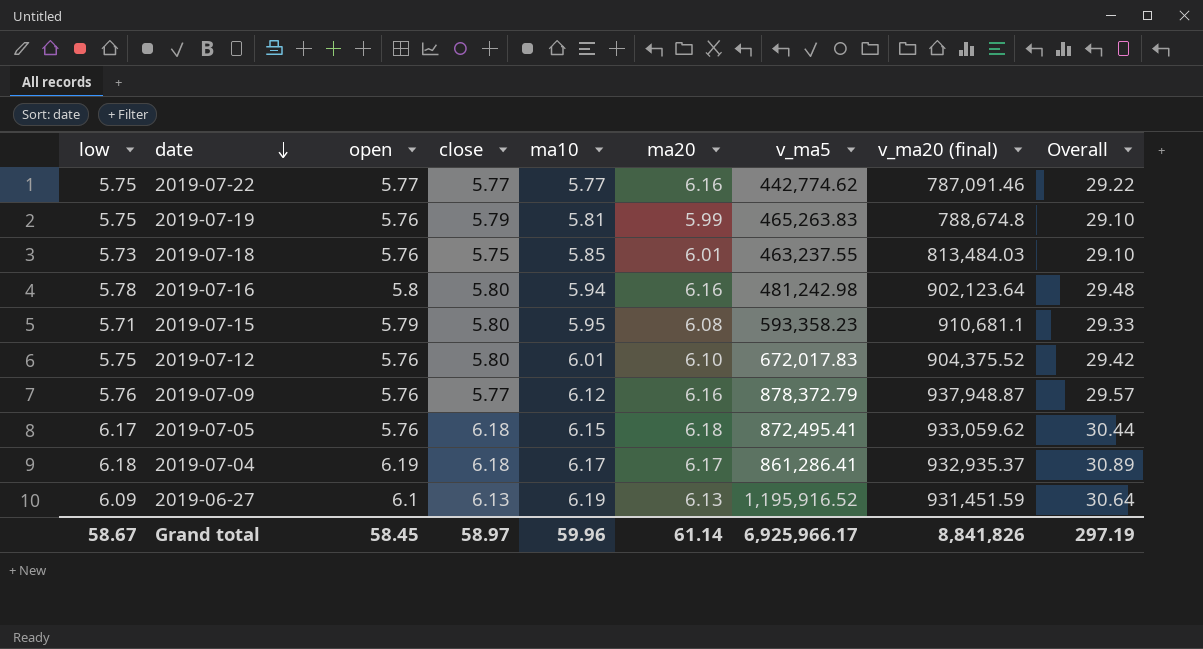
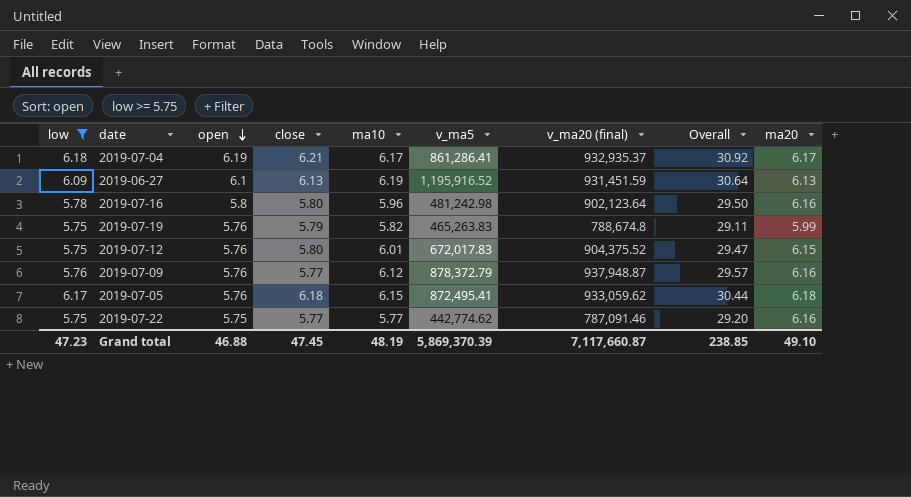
filter: none -> low >= 5.75
row order: date descending -> open descending
column ma20 | position: 6 -> 9
2019-07-04 | close: 6.18 -> 6.21
2019-07-04 | Overall: 30.89 -> 30.92
2019-07-16 | ma10: 5.94 -> 5.96
2019-07-16 | Overall: 29.48 -> 29.50
2019-07-19 | ma10: 5.81 -> 5.82
2019-07-19 | Overall: 29.10 -> 29.11
2019-07-12 | Overall: 29.42 -> 29.47
2019-07-12 | ma20: 6.10 -> 6.15
2019-07-22 | open: 5.77 -> 5.75
2019-07-22 | Overall: 29.22 -> 29.20
Grand total | low: 58.67 -> 47.23
Grand total | open: 58.45 -> 46.88
Grand total | close: 58.97 -> 47.45
Grand total | ma10: 59.96 -> 48.19
Grand total | v_ma5: 6,925,966.17 -> 5,869,370.39
Grand total | v_ma20 (final): 8,841,826 -> 7,117,660.87
Grand total | Overall: 297.19 -> 238.85
Grand total | ma20: 61.14 -> 49.10

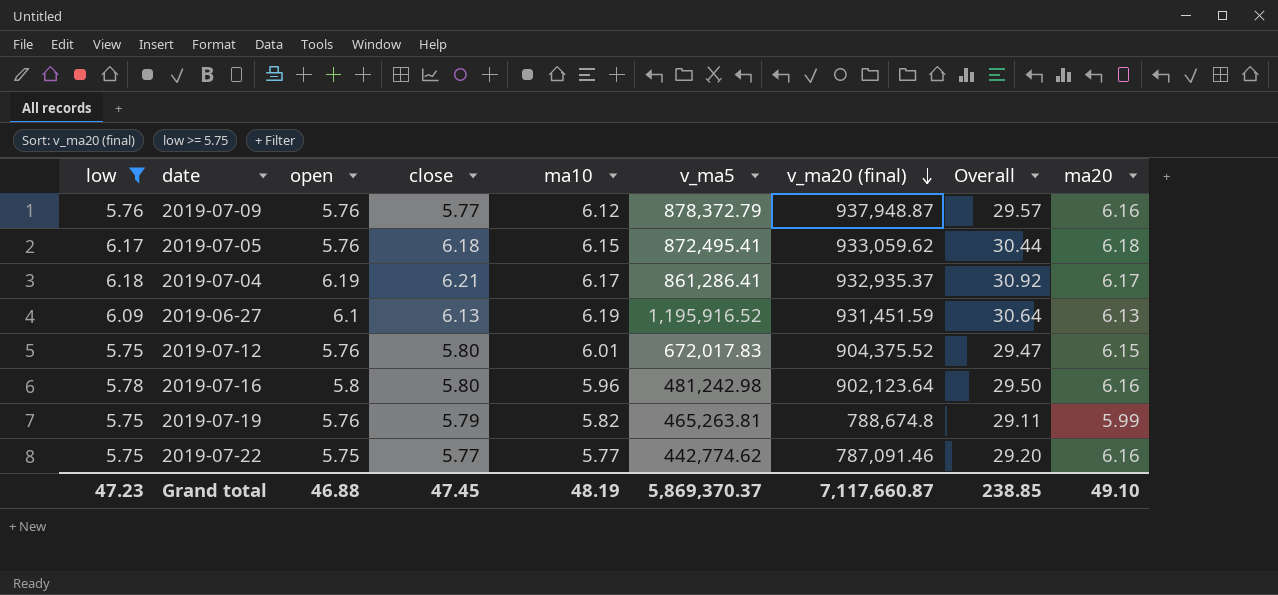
row order: open descending -> v_ma20 (final) descending
2019-07-19 | v_ma5: 465,263.83 -> 465,263.81
Grand total | v_ma5: 5,869,370.39 -> 5,869,370.37

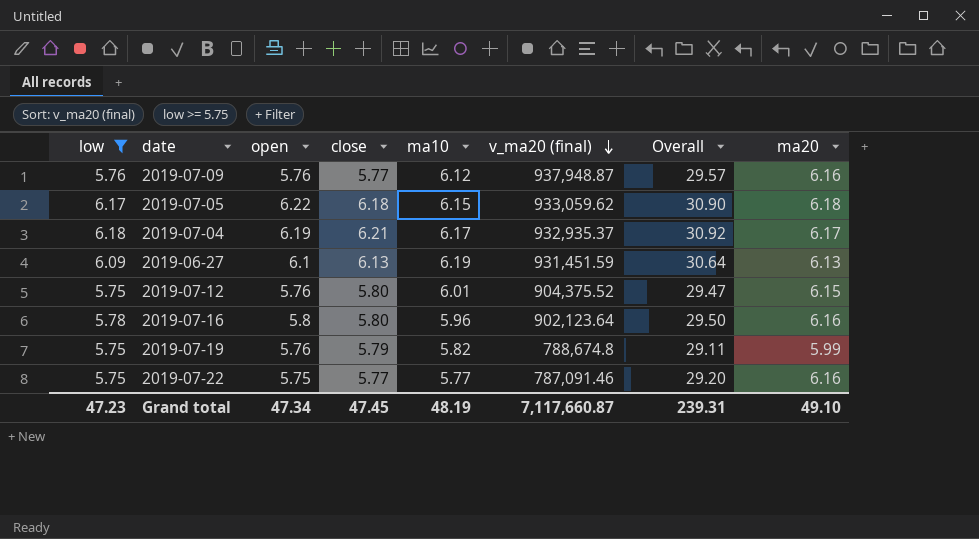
column v_ma5 | position: 6 -> none
2019-07-05 | open: 5.76 -> 6.22
2019-07-05 | Overall: 30.44 -> 30.90
Grand total | open: 46.88 -> 47.34
Grand total | Overall: 238.85 -> 239.31

